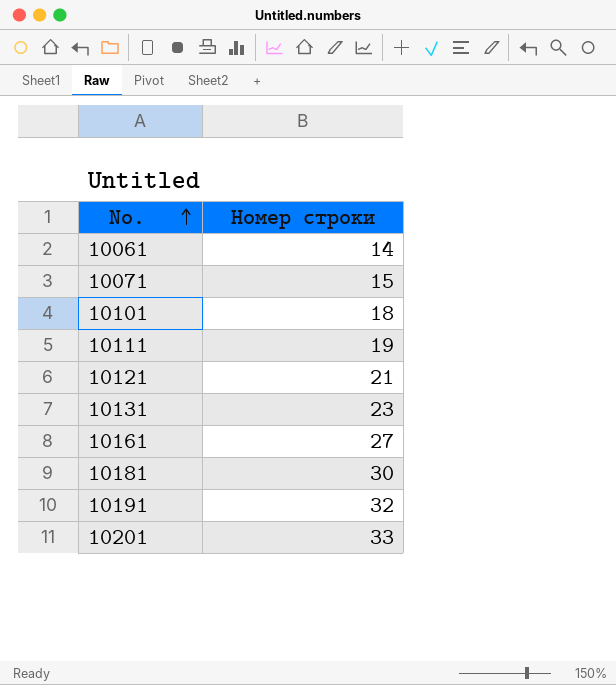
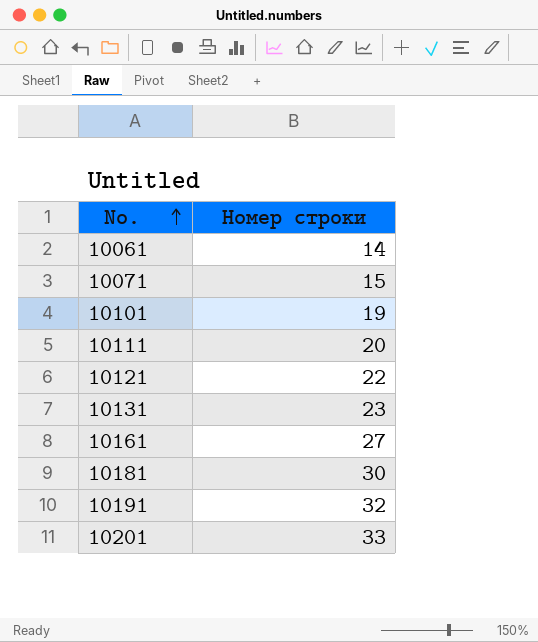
10101 | Номер строки: 18 -> 19
10111 | Номер строки: 19 -> 20
10121 | Номер строки: 21 -> 22

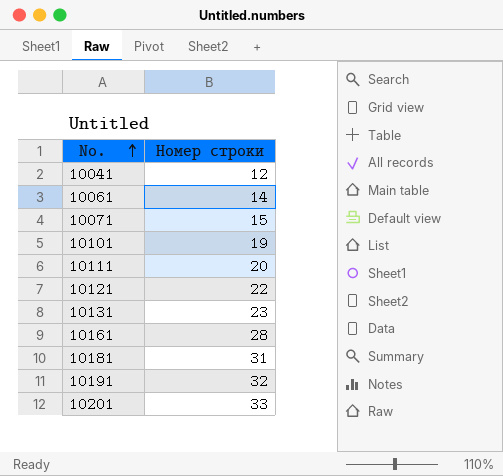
row 10041: none -> 12
10161 | Номер строки: 27 -> 28
10181 | Номер строки: 30 -> 31

